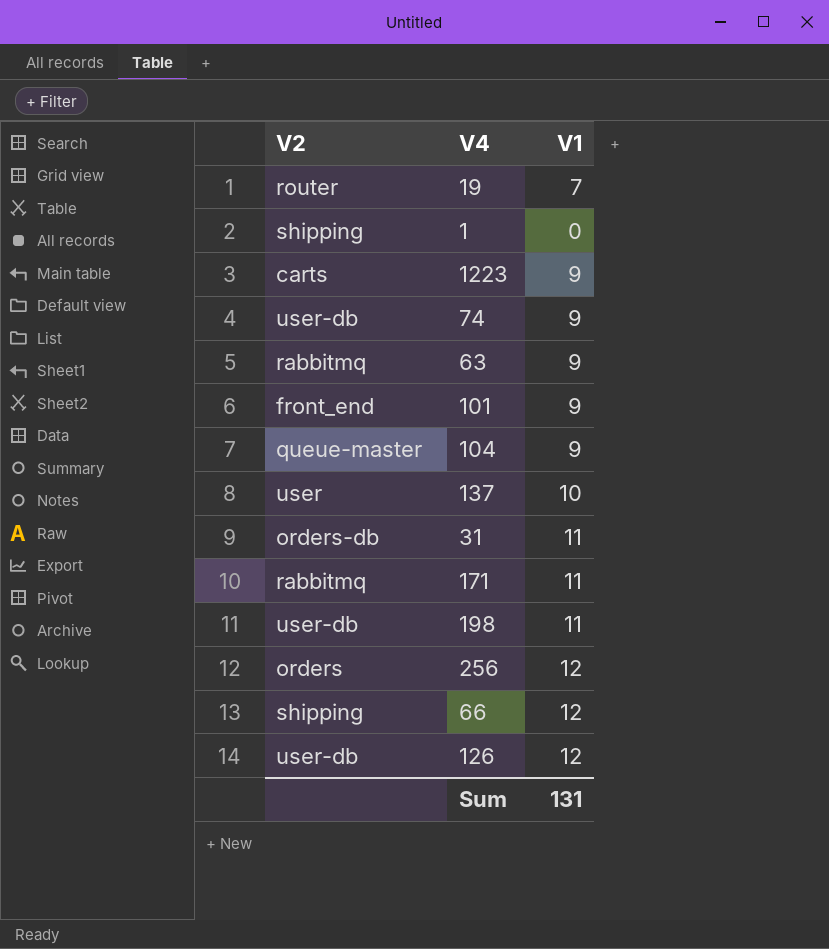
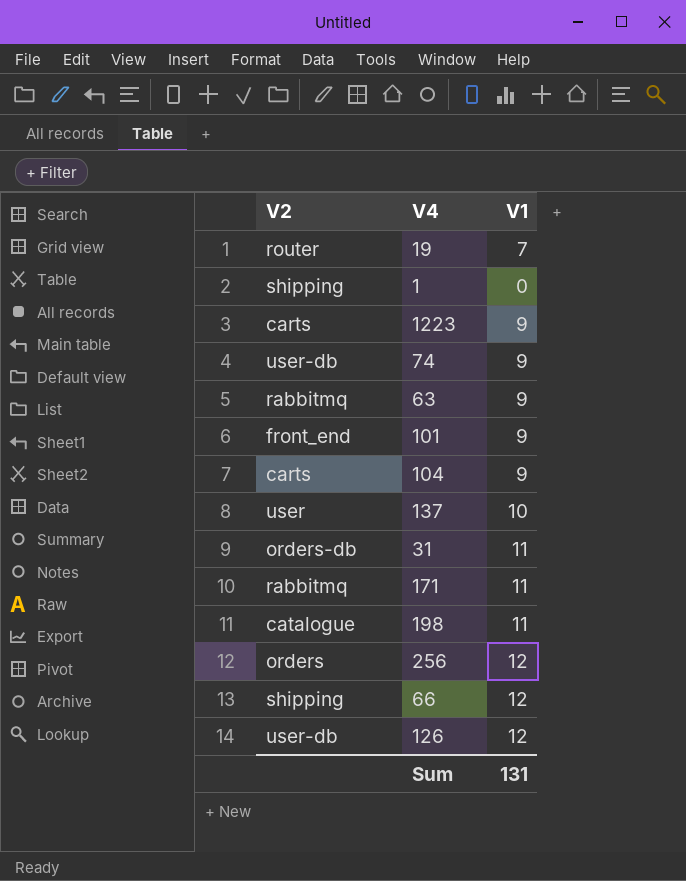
104 | V2: queue-master -> carts
198 | V2: user-db -> catalogue

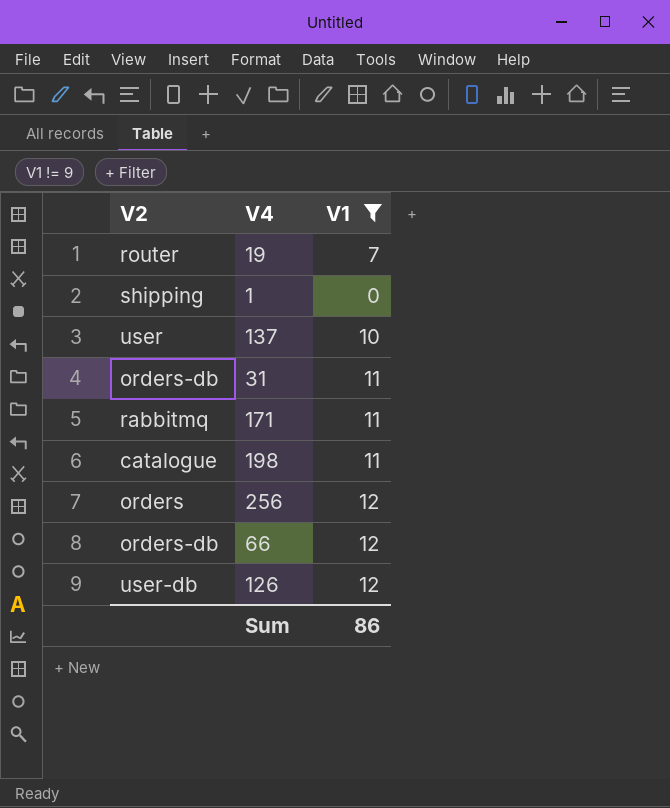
filter: none -> V1 != 9
66 | V2: shipping -> orders-db
Sum | V1: 131 -> 86

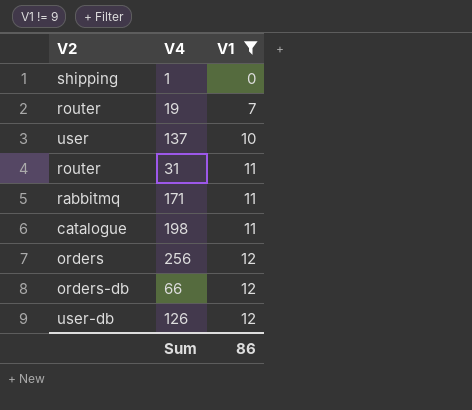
row order: none -> V1 ascending
31 | V2: orders-db -> router

